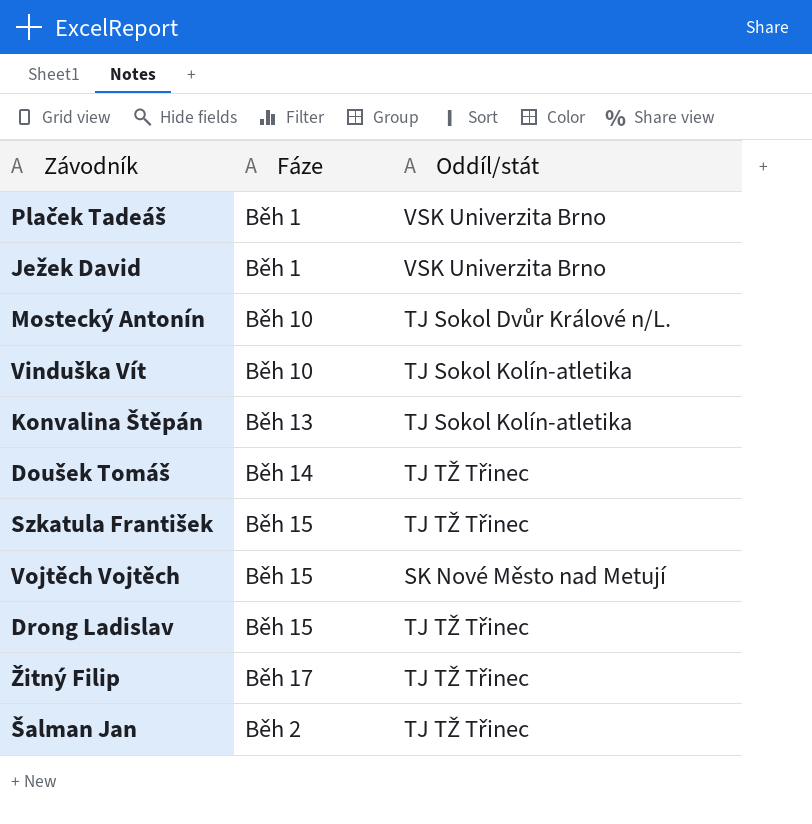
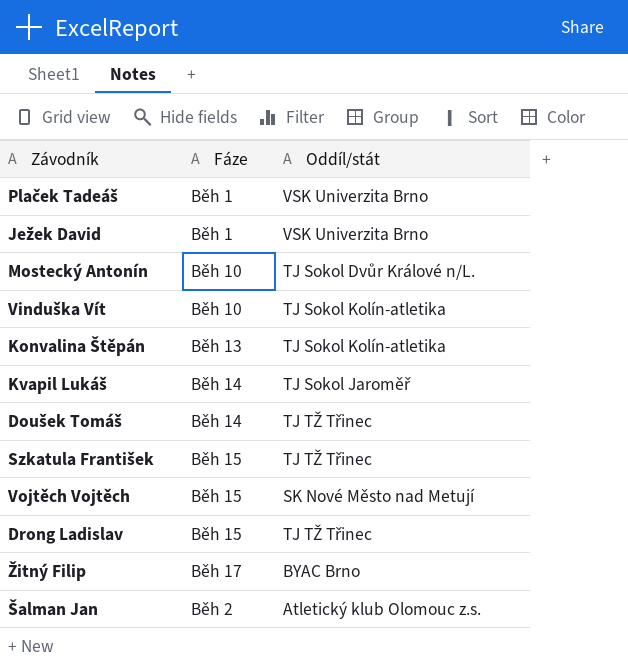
row Kvapil Lukáš: none -> Běh 14 | TJ Sokol Jaroměř
Žitný Filip | Oddíl/stát: TJ TŽ Třinec -> BYAC Brno
Šalman Jan | Oddíl/stát: TJ TŽ Třinec -> Atletický klub Olomouc z.s.

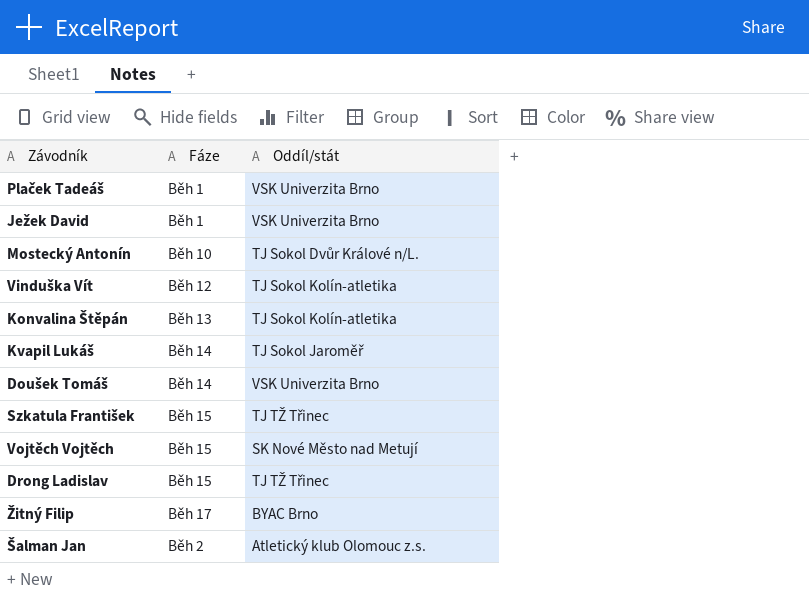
Vinduška Vít | Fáze: Běh 10 -> Běh 12
Doušek Tomáš | Oddíl/stát: TJ TŽ Třinec -> VSK Univerzita Brno

